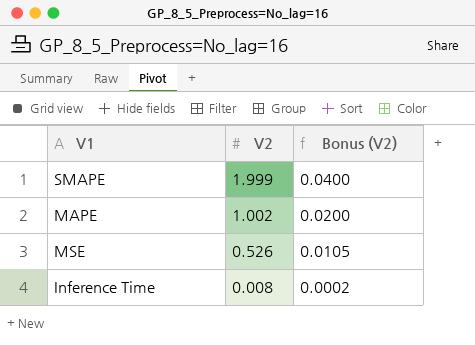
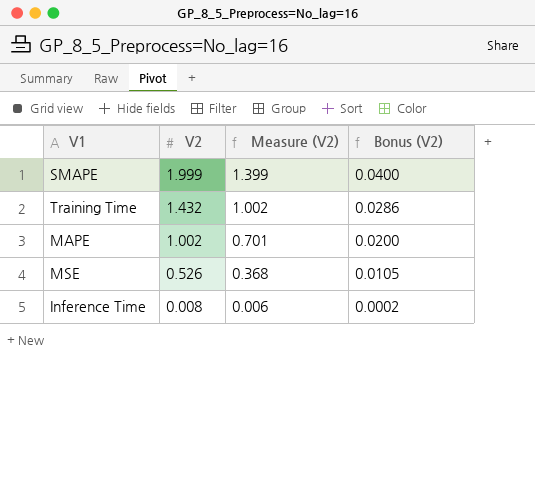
column Measure (V2) | formula: none -> [V2] * 0.7
row Training Time: none -> 1.432 | 1.002 | 0.0286

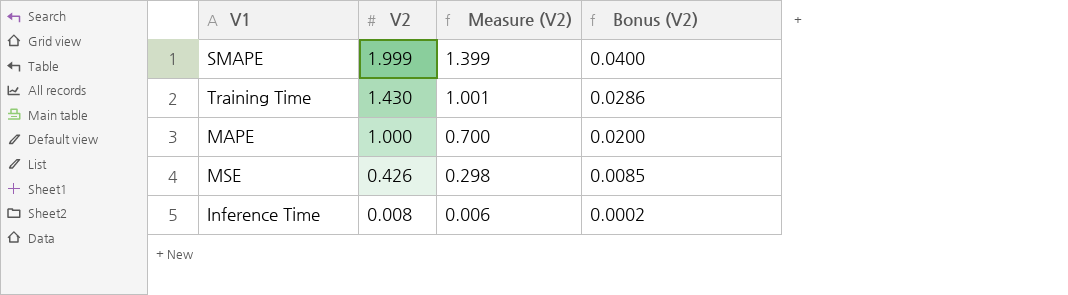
Training Time | V2: 1.432 -> 1.430
Training Time | Measure (V2): 1.002 -> 1.001
MAPE | V2: 1.002 -> 1.000
MAPE | Measure (V2): 0.701 -> 0.700
MSE | V2: 0.526 -> 0.426
MSE | Measure (V2): 0.368 -> 0.298
MSE | Bonus (V2): 0.0105 -> 0.0085

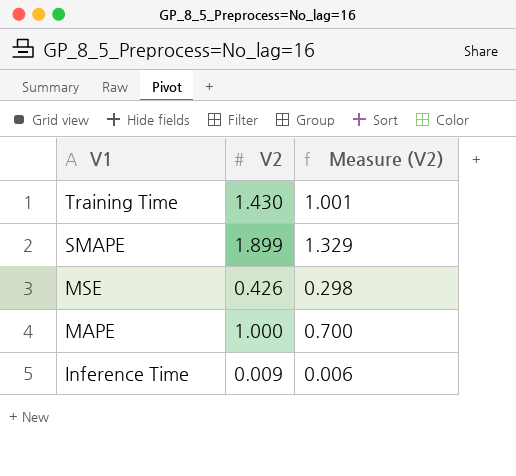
row order: V2 descending -> V1 descending
column Bonus (V2) | formula: [V2] * 0.02 -> none
SMAPE | V2: 1.999 -> 1.899
SMAPE | Measure (V2): 1.399 -> 1.329
Inference Time | V2: 0.008 -> 0.009

